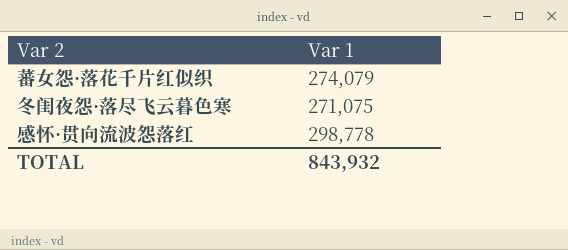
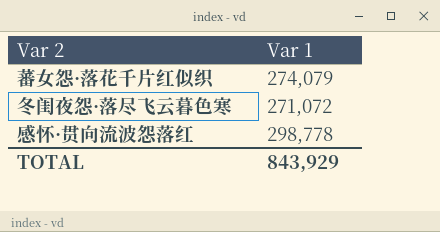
冬闺夜怨·落尽飞云暮色寒 | Var 1: 271,075 -> 271,072
TOTAL | Var 1: 843,932 -> 843,929

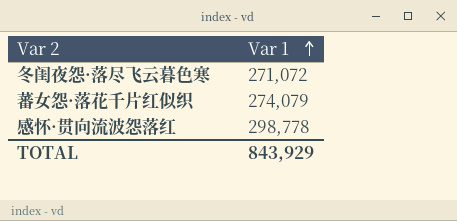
row order: none -> Var 1 ascending

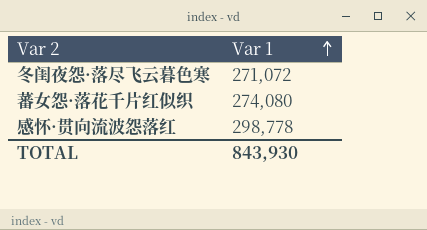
蕃女怨·落花千片红似织 | Var 1: 274,079 -> 274,080
TOTAL | Var 1: 843,929 -> 843,930

